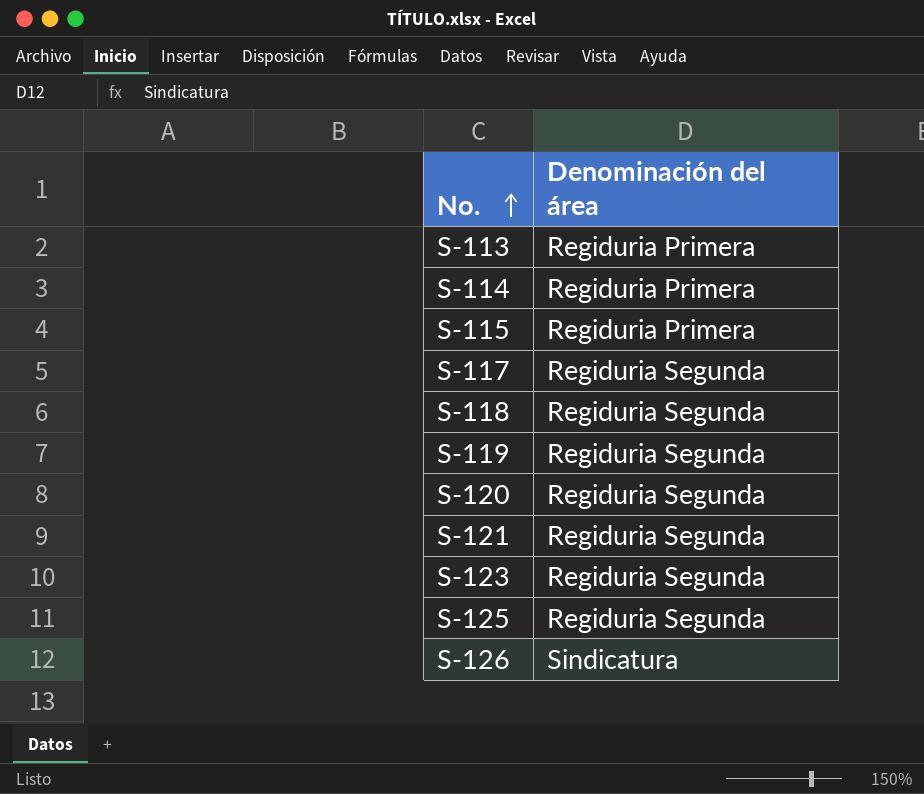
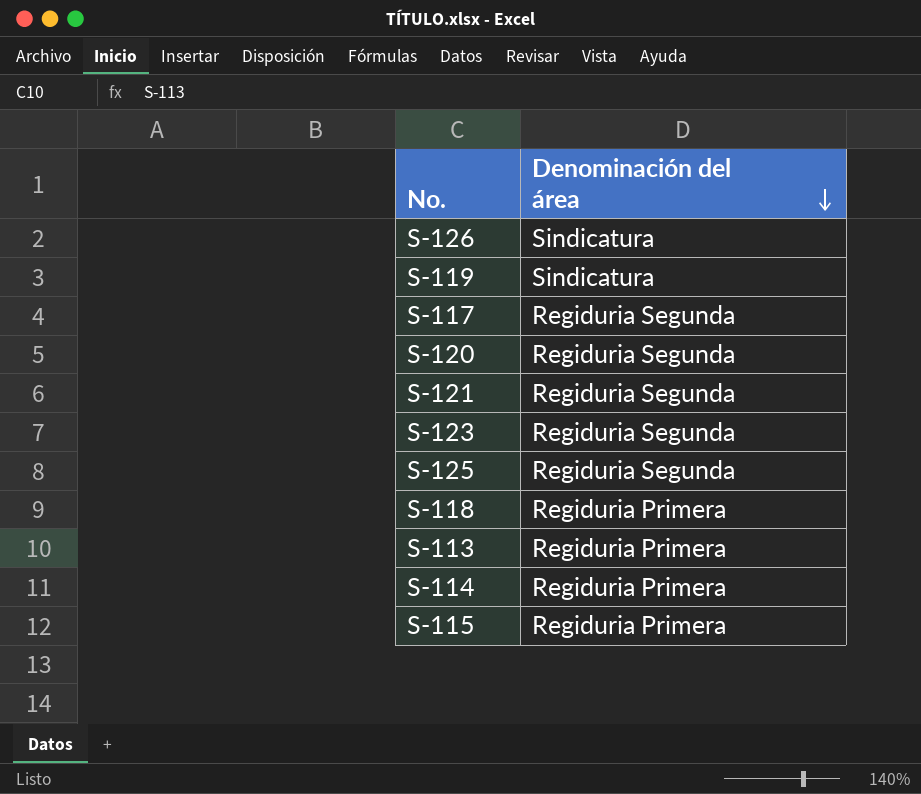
row order: No. ascending -> Denominación del área descending
S-119 | Denominación del área: Regiduria Segunda -> Sindicatura
S-118 | Denominación del área: Regiduria Segunda -> Regiduria Primera

